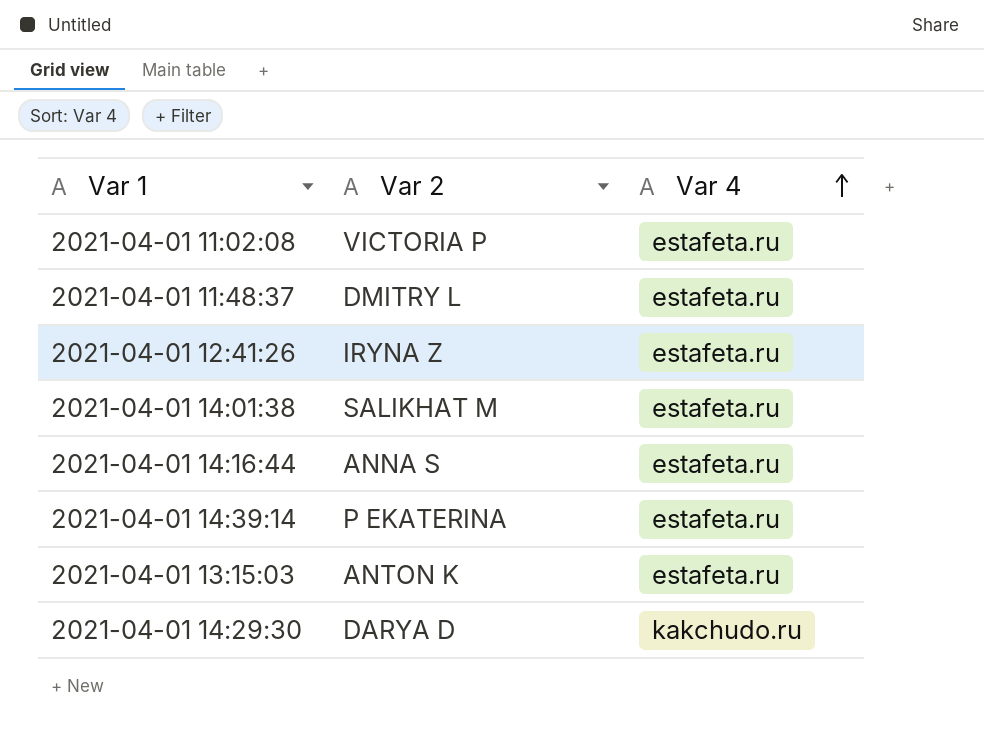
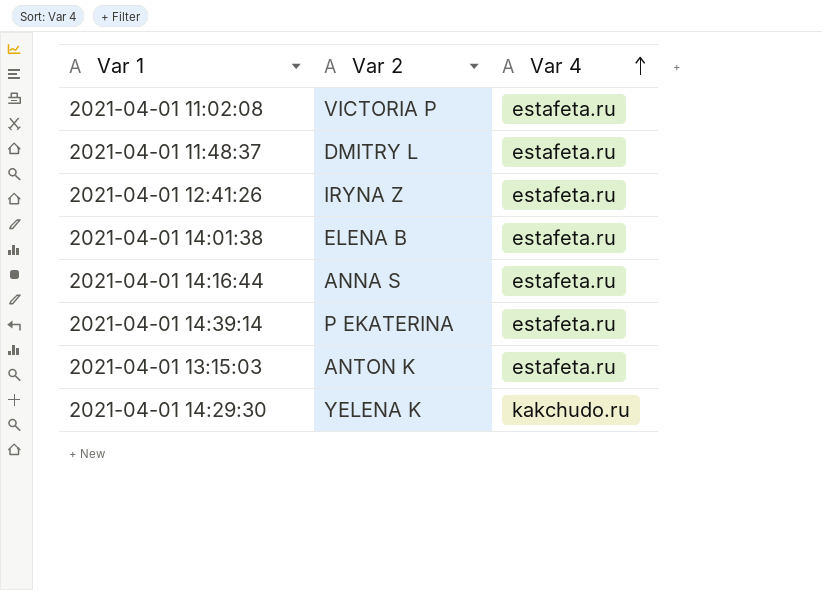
2021-04-01 14:01:38 | Var 2: SALIKHAT M -> ELENA B
2021-04-01 14:29:30 | Var 2: DARYA D -> YELENA K

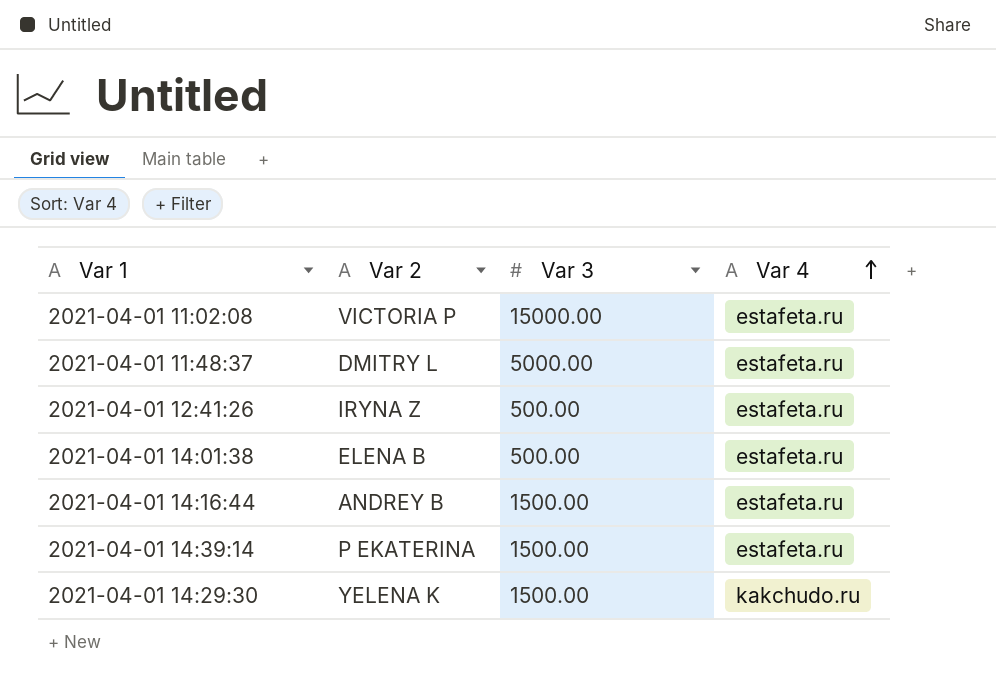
column Var 3 | position: none -> 3
row 2021-04-01 13:15:03: ANTON K | estafeta.ru -> none
2021-04-01 14:16:44 | Var 2: ANNA S -> ANDREY B

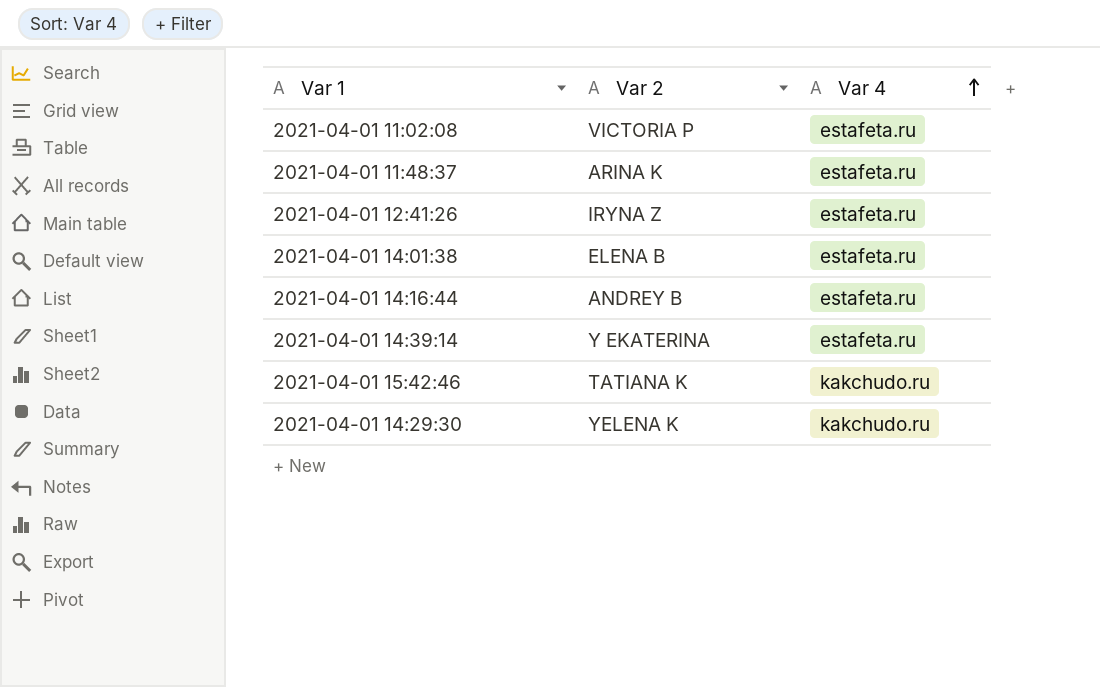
column Var 3 | position: 3 -> none
2021-04-01 11:48:37 | Var 2: DMITRY L -> ARINA K
2021-04-01 14:39:14 | Var 2: P EKATERINA -> Y EKATERINA
row 2021-04-01 15:42:46: none -> TATIANA K | kakchudo.ru

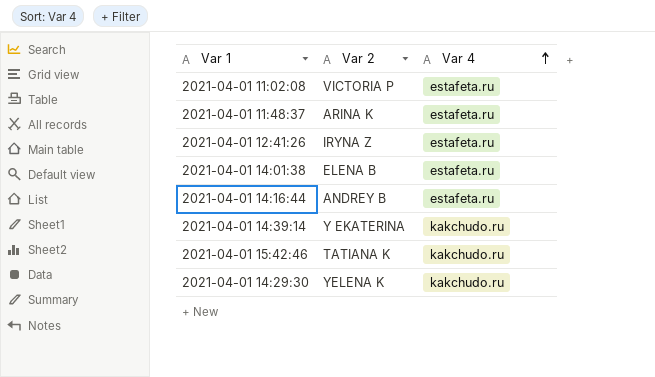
2021-04-01 14:39:14 | Var 4: estafeta.ru -> kakchudo.ru

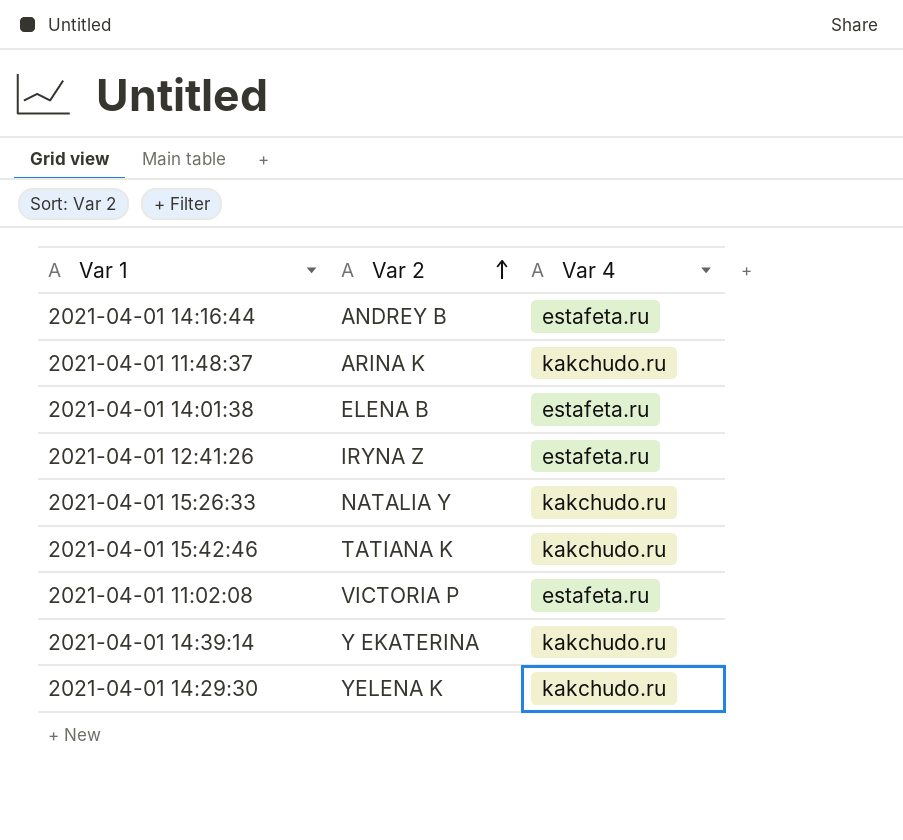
row order: Var 4 ascending -> Var 2 ascending
2021-04-01 11:48:37 | Var 4: estafeta.ru -> kakchudo.ru
row 2021-04-01 15:26:33: none -> NATALIA Y | kakchudo.ru

